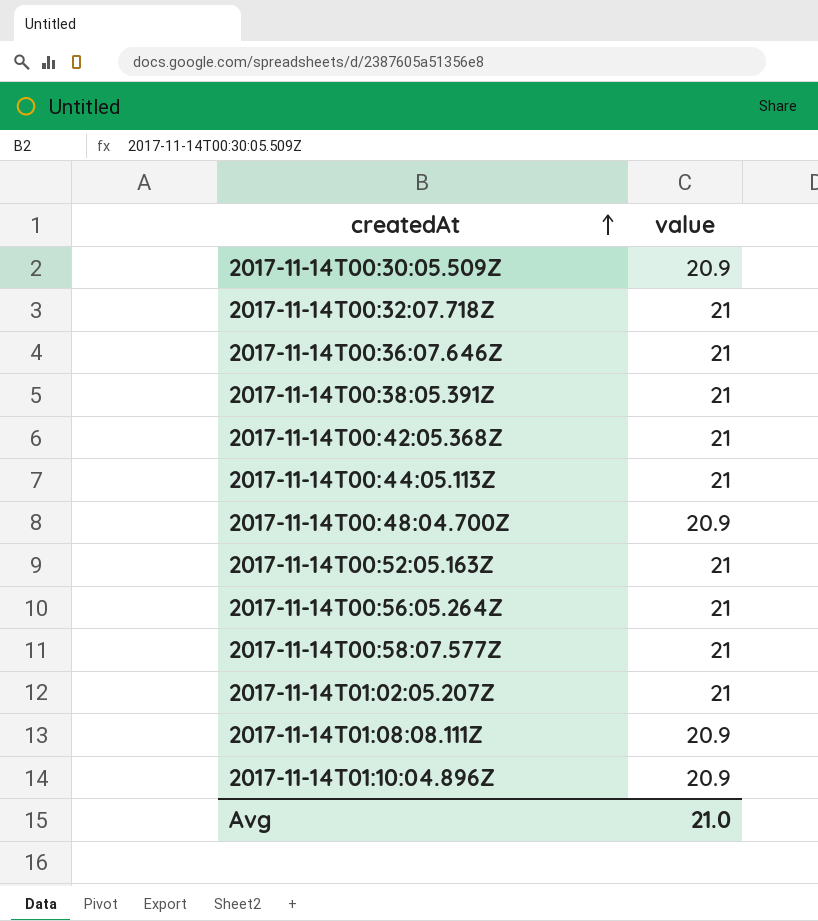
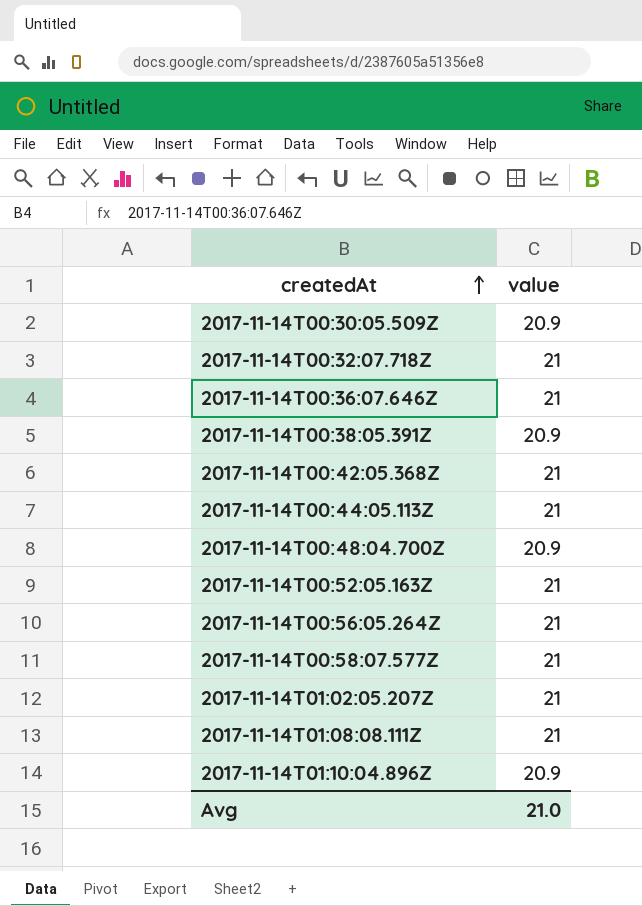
2017-11-14T00:38:05.391Z | value: 21 -> 20.9
2017-11-14T01:08:08.111Z | value: 20.9 -> 21

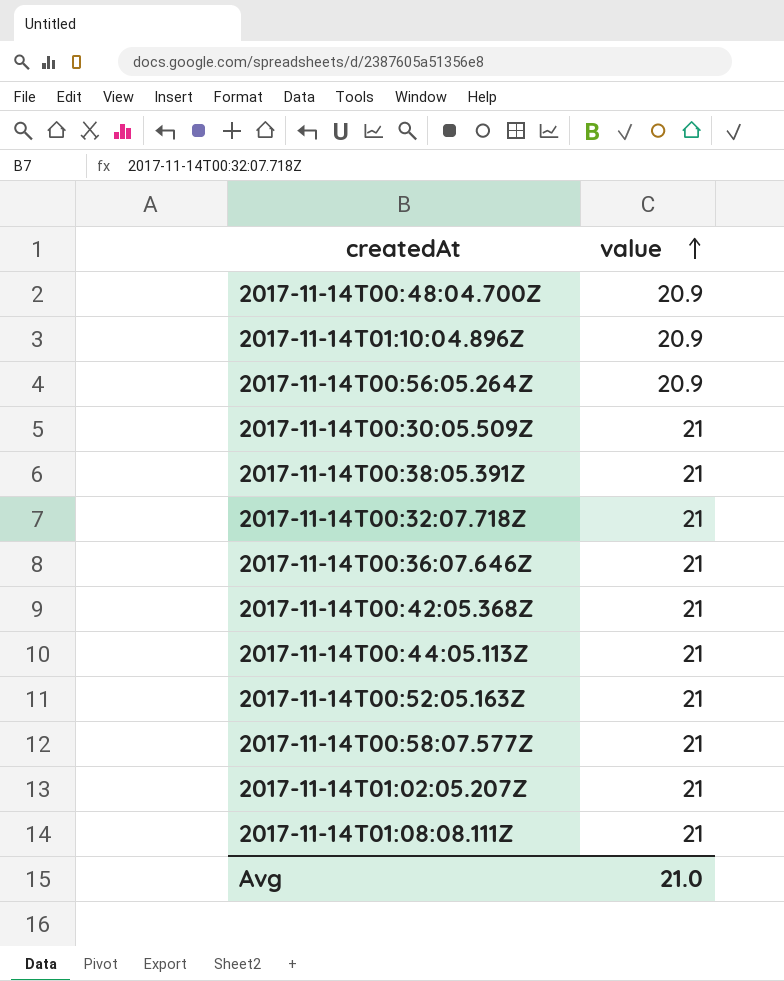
row order: createdAt ascending -> value ascending
2017-11-14T00:56:05.264Z | value: 21 -> 20.9
2017-11-14T00:30:05.509Z | value: 20.9 -> 21
2017-11-14T00:38:05.391Z | value: 20.9 -> 21

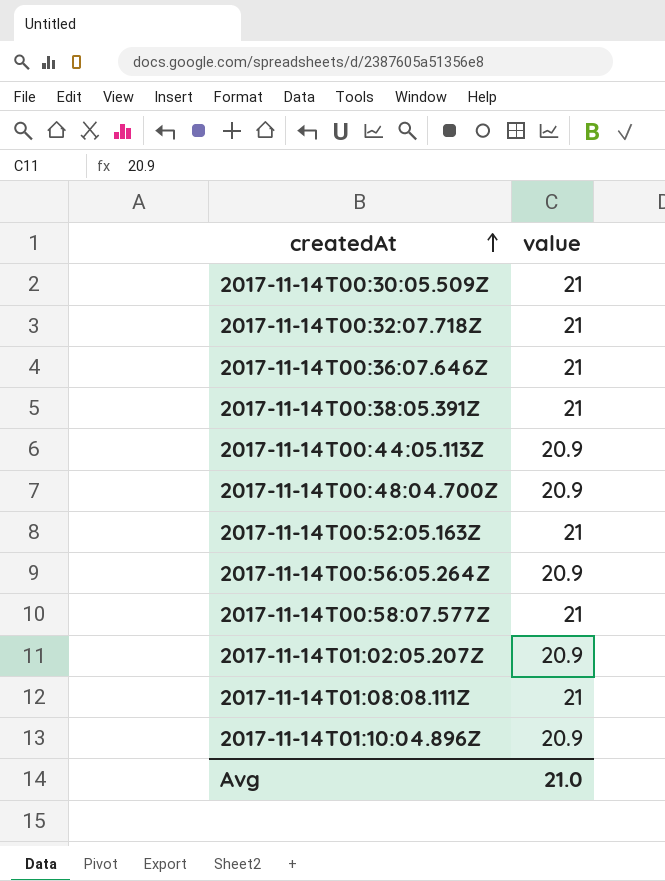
row order: value ascending -> createdAt ascending
row 2017-11-14T00:42:05.368Z: 21 -> none
2017-11-14T00:44:05.113Z | value: 21 -> 20.9
2017-11-14T01:02:05.207Z | value: 21 -> 20.9

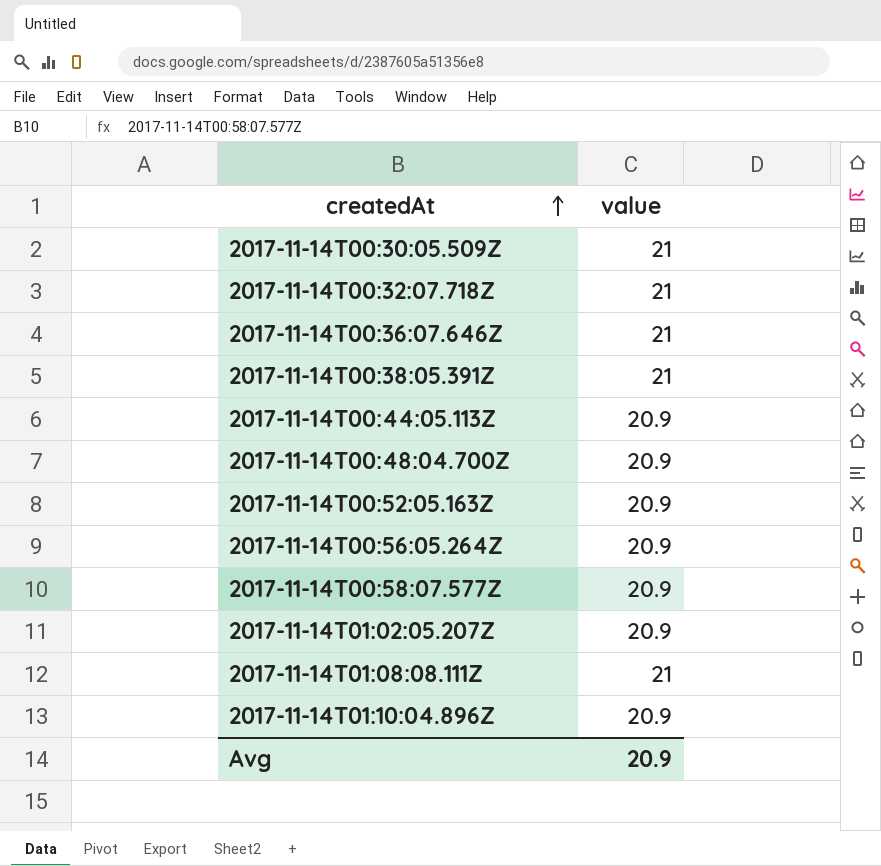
2017-11-14T00:52:05.163Z | value: 21 -> 20.9
2017-11-14T00:58:07.577Z | value: 21 -> 20.9
Avg | value: 21.0 -> 20.9

